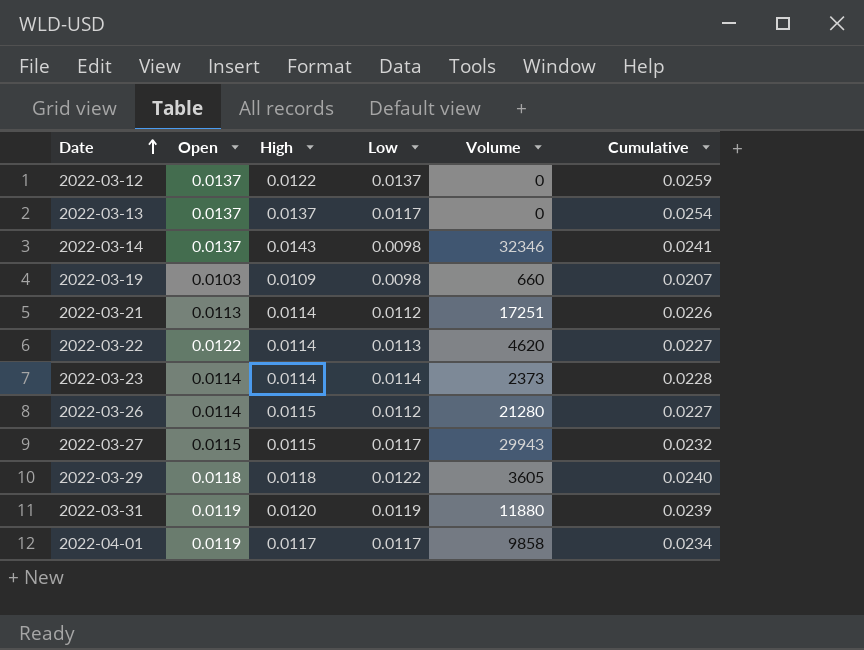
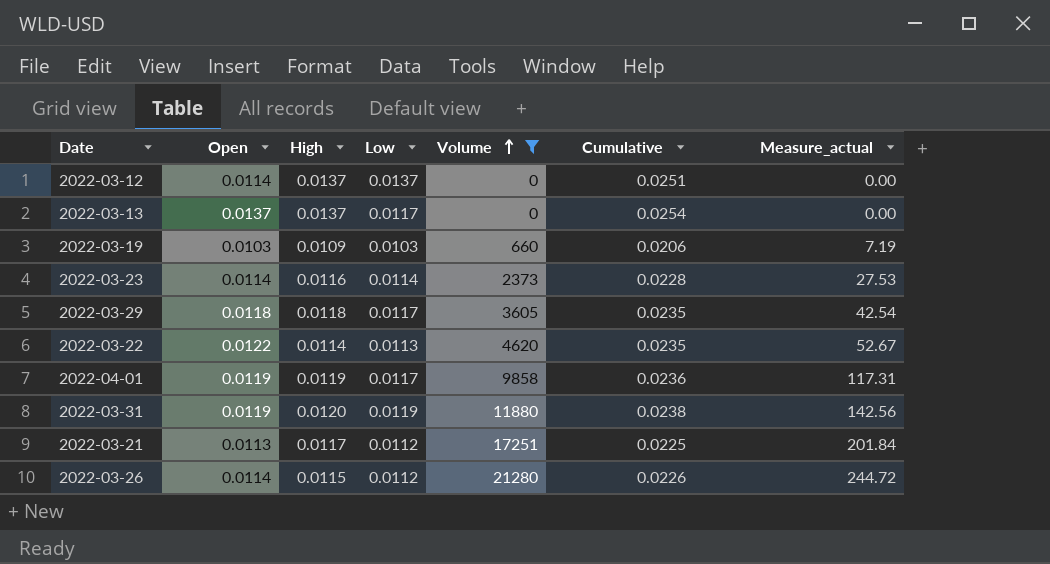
filter: none -> Volume <= 21280
row order: Date ascending -> Volume ascending
column Cumulative | formula: [High] + [Low] -> [Open] + [Low]
column Measure_actual | formula: none -> [High] * [Volume]
2022-03-12 | Open: 0.0137 -> 0.0114
2022-03-12 | High: 0.0122 -> 0.0137
2022-03-19 | Low: 0.0098 -> 0.0103
2022-03-23 | High: 0.0114 -> 0.0116
2022-03-29 | Low: 0.0122 -> 0.0117
2022-04-01 | High: 0.0117 -> 0.0119
2022-03-21 | High: 0.0114 -> 0.0117

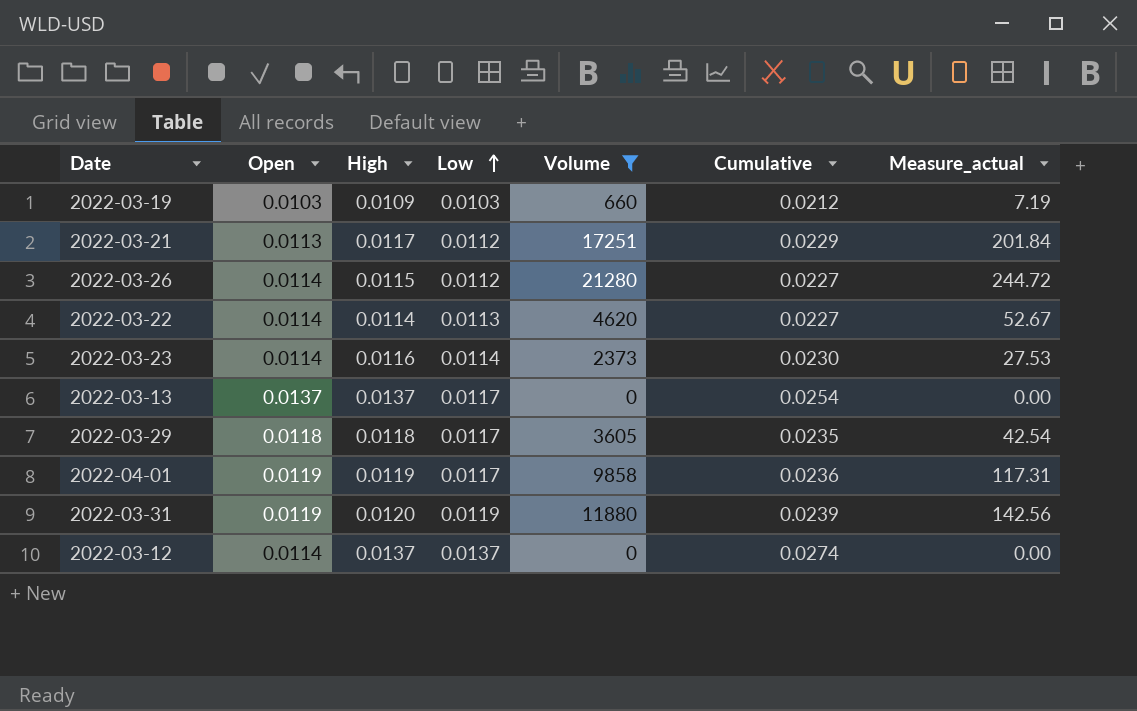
row order: Volume ascending -> Low ascending
column Cumulative | formula: [Open] + [Low] -> [High] + [Low]
2022-03-22 | Open: 0.0122 -> 0.0114

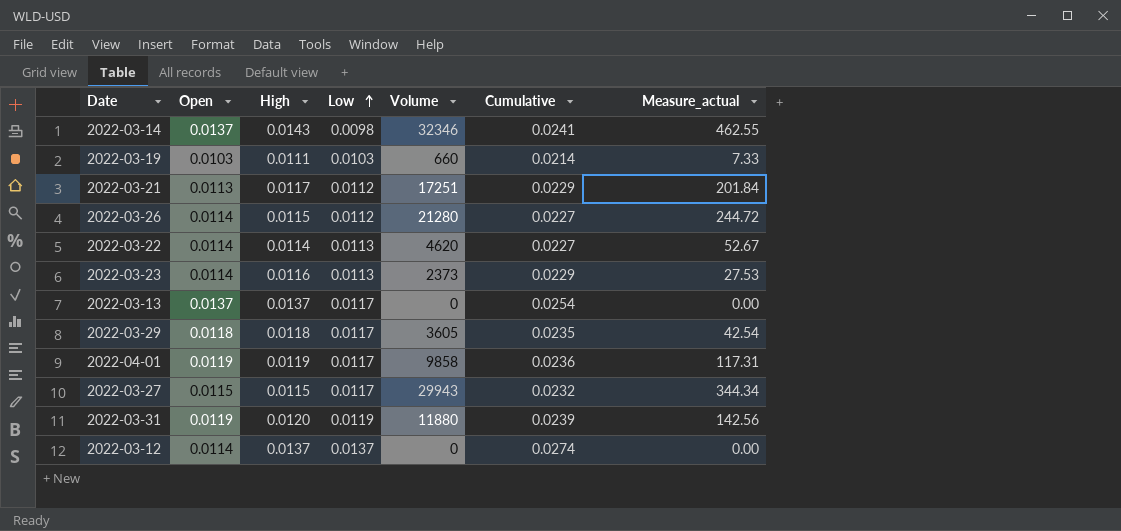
filter: Volume <= 21280 -> none
2022-03-19 | High: 0.0109 -> 0.0111
2022-03-19 | Cumulative: 0.0212 -> 0.0214
2022-03-19 | Measure_actual: 7.19 -> 7.33
2022-03-23 | Low: 0.0114 -> 0.0113
2022-03-23 | Cumulative: 0.0230 -> 0.0229

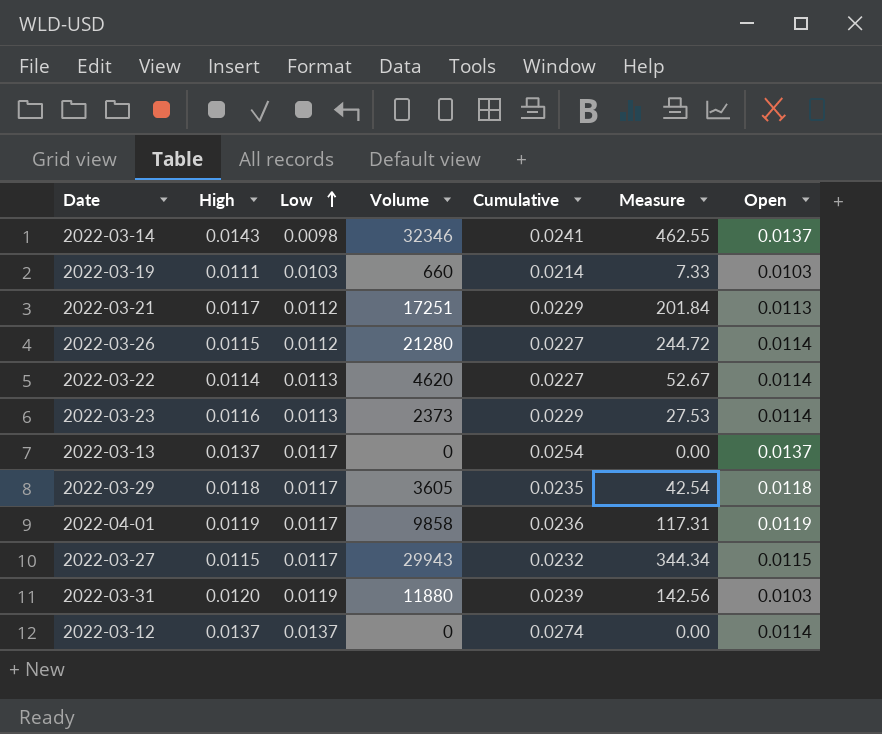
column name: Measure_actual -> Measure
column Open | position: 2 -> 7
2022-03-31 | Open: 0.0119 -> 0.0103

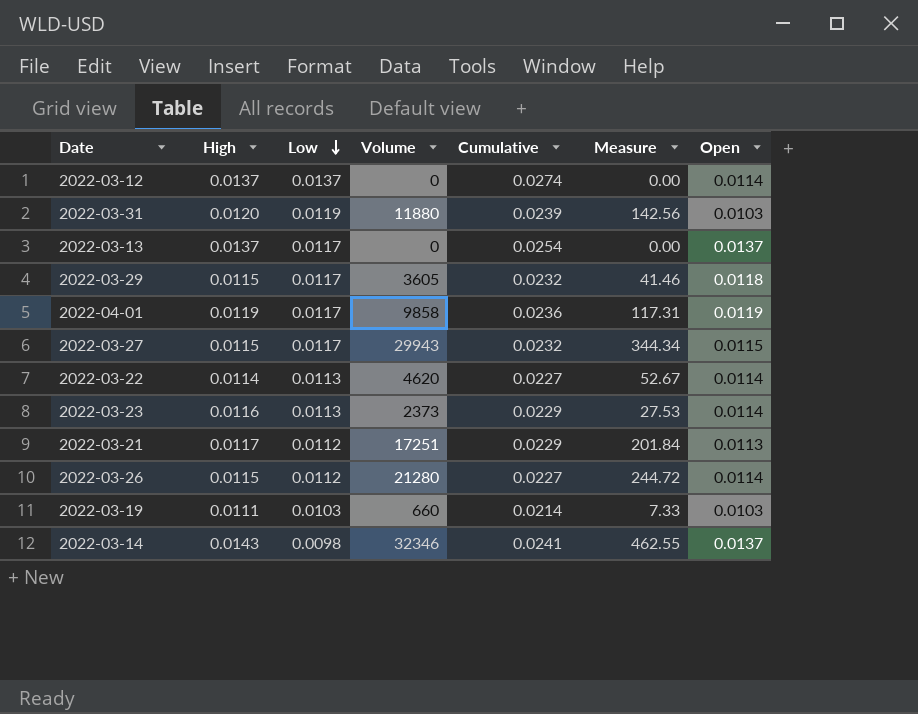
row order: Low ascending -> Low descending
2022-03-29 | High: 0.0118 -> 0.0115
2022-03-29 | Cumulative: 0.0235 -> 0.0232
2022-03-29 | Measure: 42.54 -> 41.46

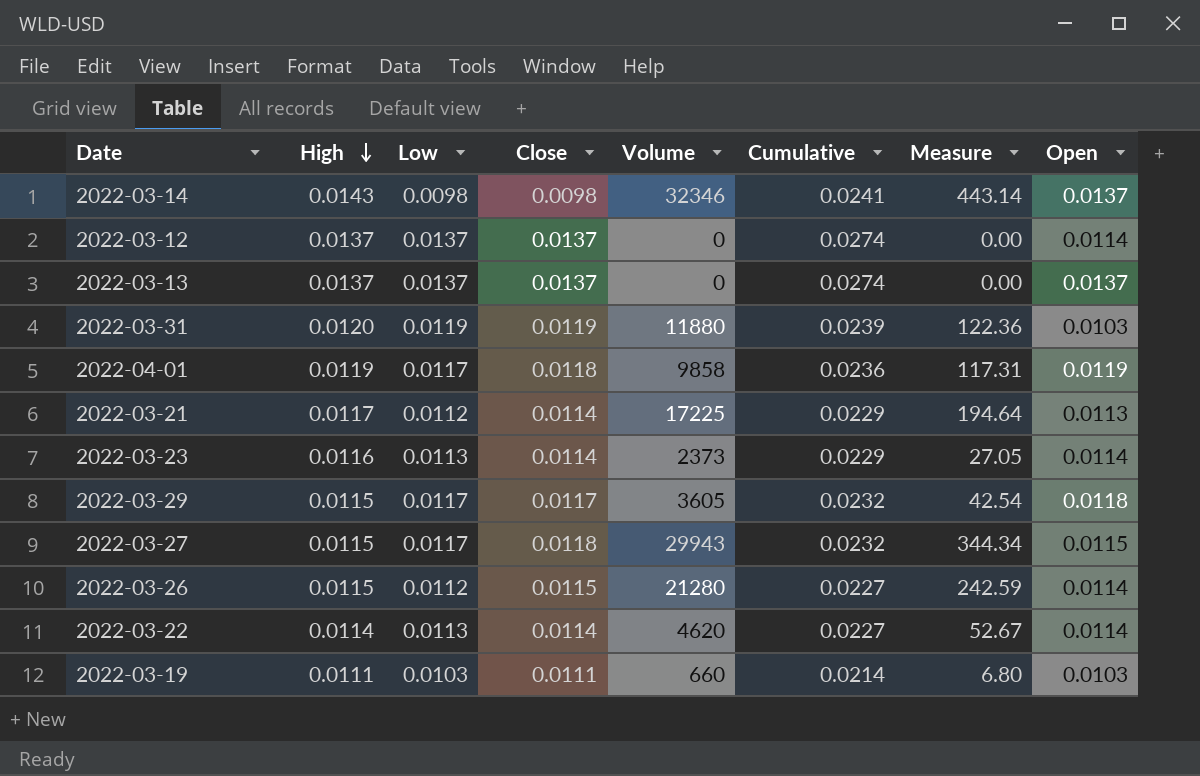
row order: Low descending -> High descending
column Close | position: none -> 4
column Measure | formula: [High] * [Volume] -> [Volume] * [Open]
2022-03-13 | Low: 0.0117 -> 0.0137
2022-03-13 | Cumulative: 0.0254 -> 0.0274
2022-03-21 | Volume: 17251 -> 17225

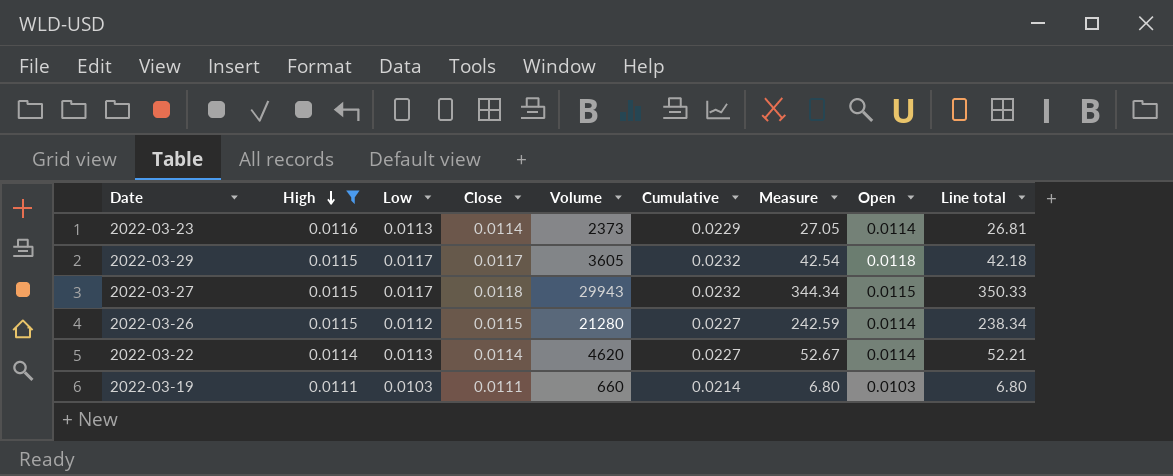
filter: none -> High <= 0.0116
column Line total | formula: none -> [Low] * [Volume]

